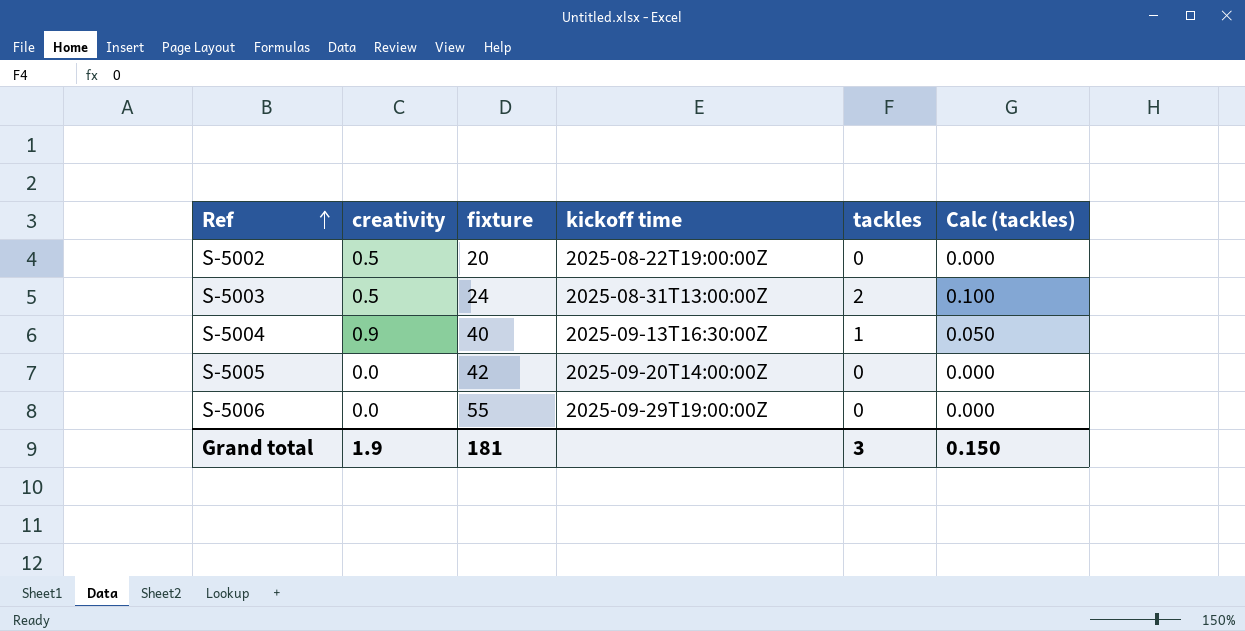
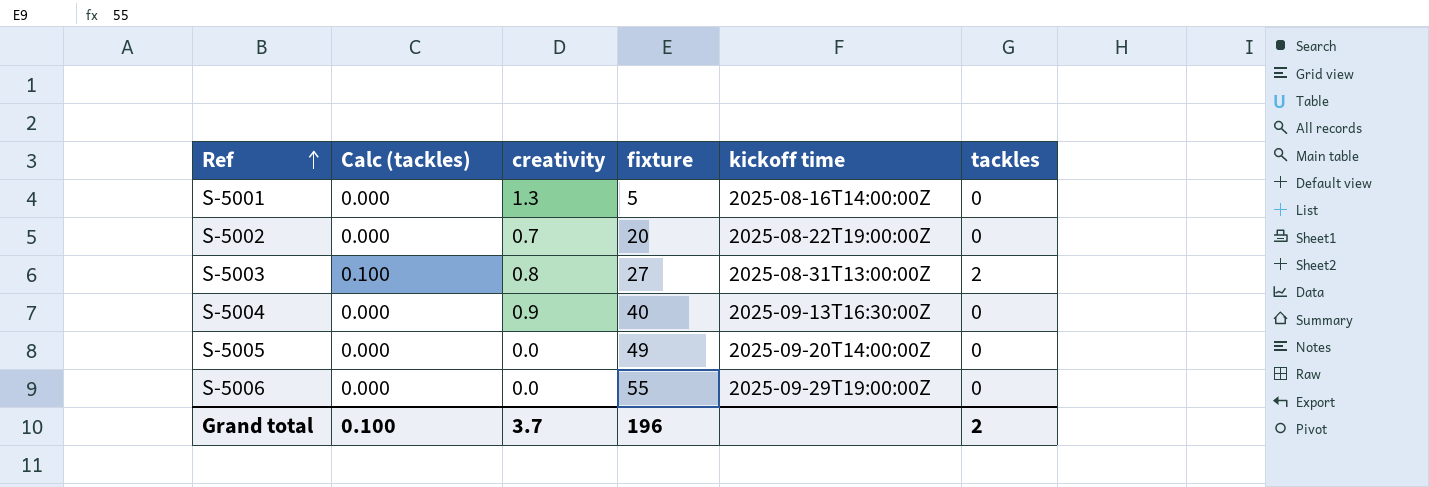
column Calc (tackles) | position: 6 -> 2
row S-5001: none -> 0.000 | 1.3 | 5 | 2025-08-16T14:00:00Z | 0
S-5002 | creativity: 0.5 -> 0.7
S-5003 | creativity: 0.5 -> 0.8
S-5003 | fixture: 24 -> 27
S-5004 | Calc (tackles): 0.050 -> 0.000
S-5004 | tackles: 1 -> 0
S-5005 | fixture: 42 -> 49
Grand total | Calc (tackles): 0.150 -> 0.100
Grand total | creativity: 1.9 -> 3.7
Grand total | fixture: 181 -> 196
Grand total | tackles: 3 -> 2

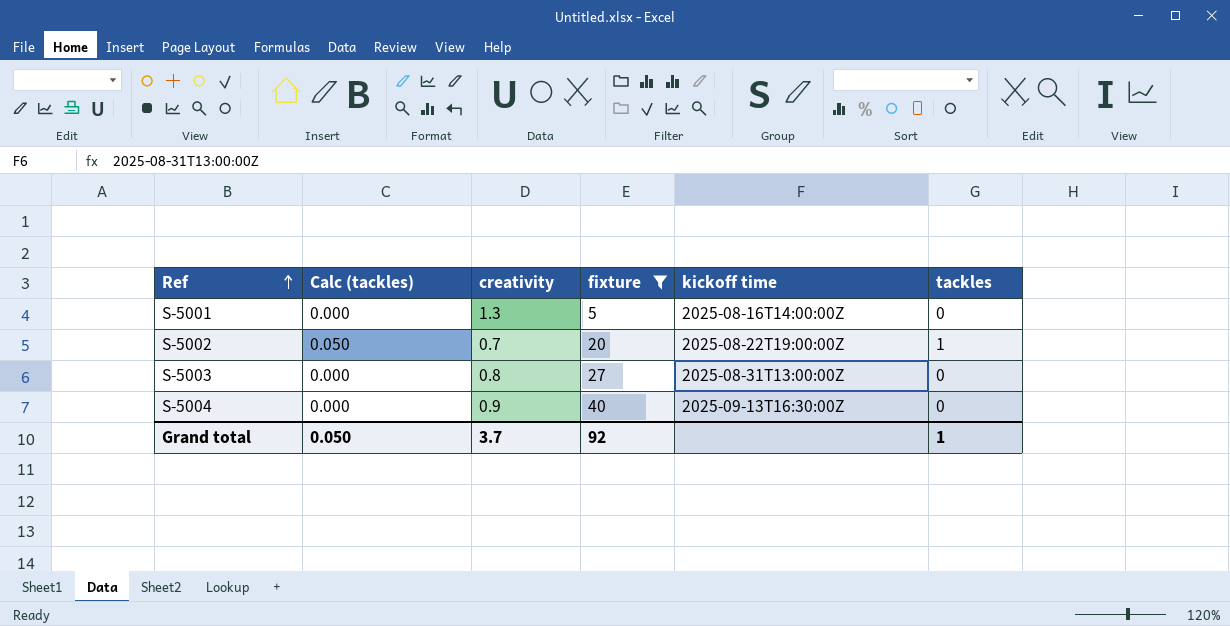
filter: none -> fixture <= 40
S-5002 | Calc (tackles): 0.000 -> 0.050
S-5002 | tackles: 0 -> 1
S-5003 | Calc (tackles): 0.100 -> 0.000
S-5003 | tackles: 2 -> 0
Grand total | Calc (tackles): 0.100 -> 0.050
Grand total | fixture: 196 -> 92
Grand total | tackles: 2 -> 1

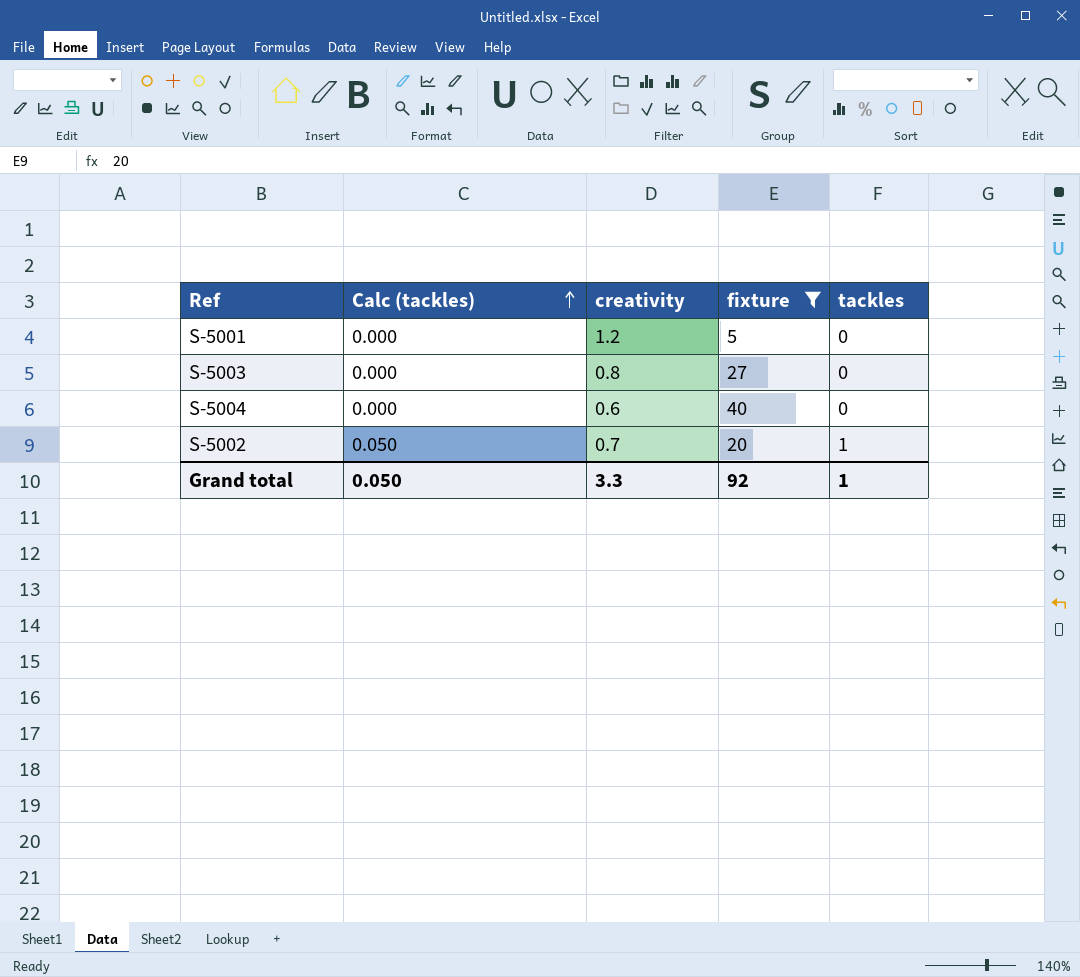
row order: Ref ascending -> Calc (tackles) ascending
column kickoff time | position: 5 -> none
S-5001 | creativity: 1.3 -> 1.2
S-5004 | creativity: 0.9 -> 0.6
Grand total | creativity: 3.7 -> 3.3

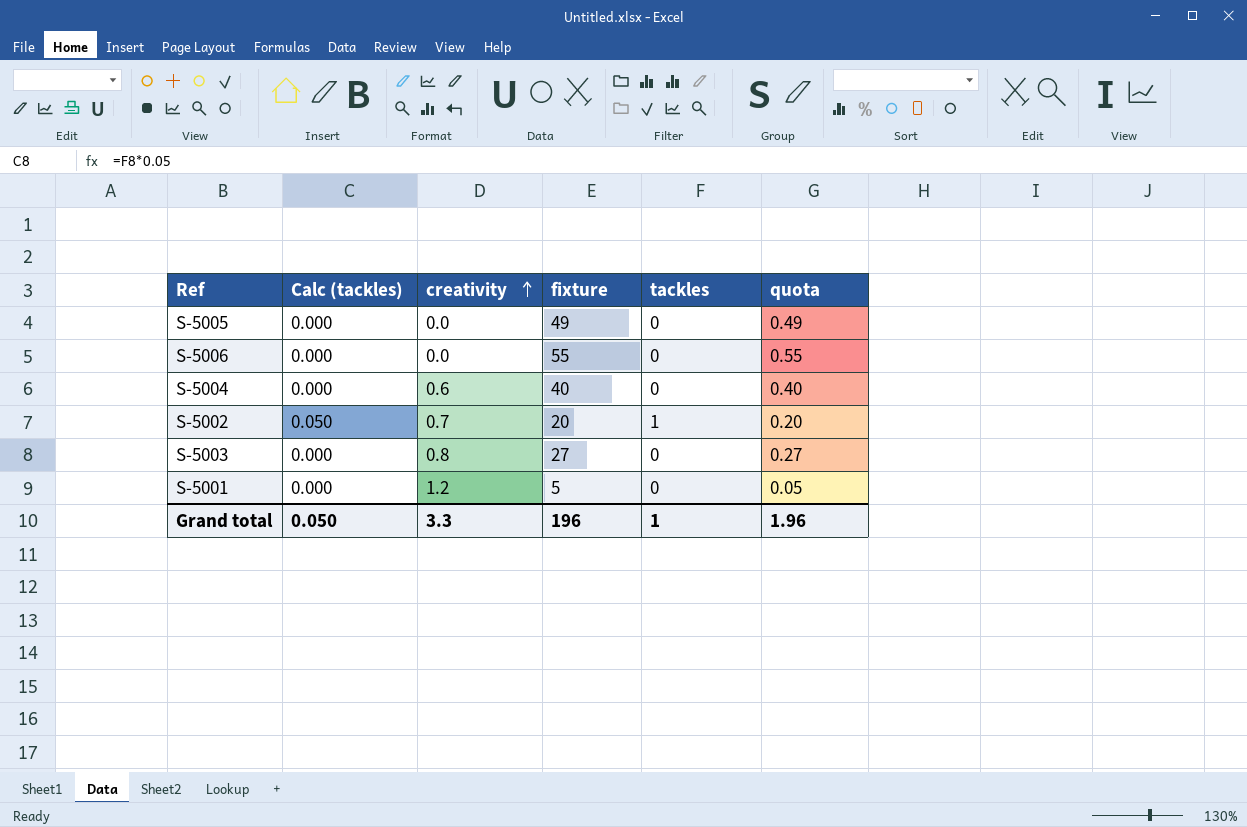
filter: fixture <= 40 -> none
row order: Calc (tackles) ascending -> creativity ascending
column quota | formula: none -> [fixture] * 0.01
Grand total | fixture: 92 -> 196

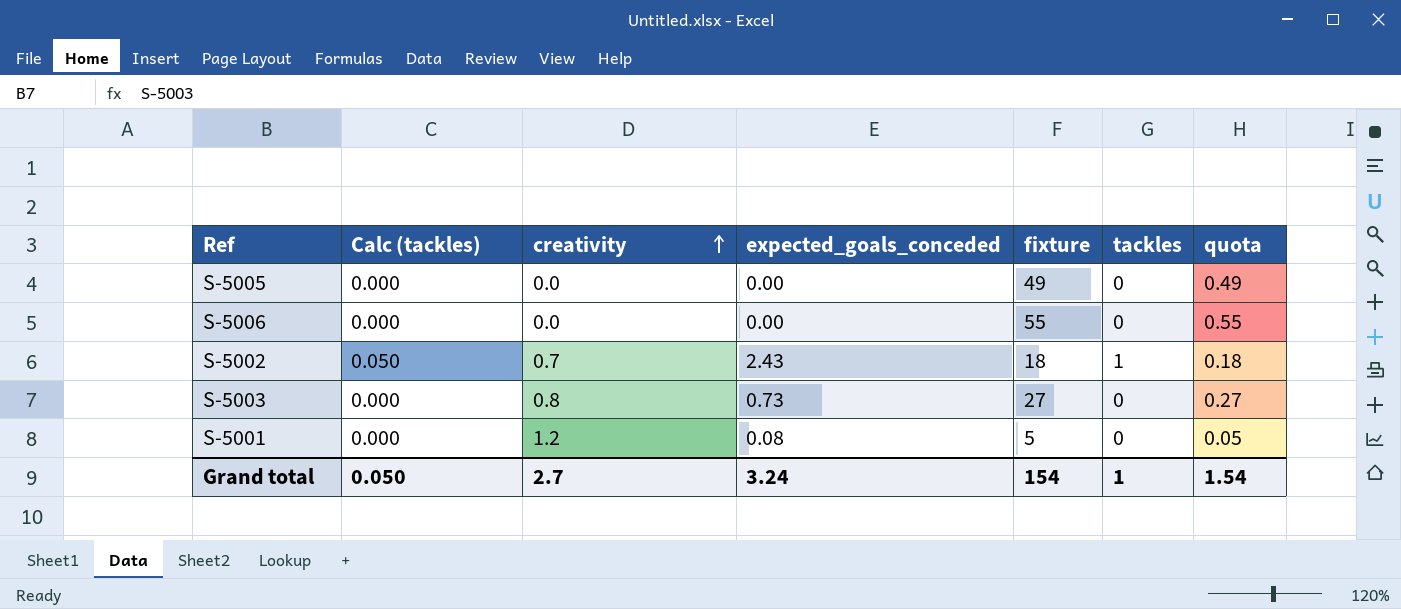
column expected_goals_conceded | position: none -> 4
row S-5004: 0.000 | 0.6 | 40 | 0 | 0.40 -> none
S-5002 | fixture: 20 -> 18
S-5002 | quota: 0.20 -> 0.18
Grand total | creativity: 3.3 -> 2.7
Grand total | fixture: 196 -> 154
Grand total | quota: 1.96 -> 1.54

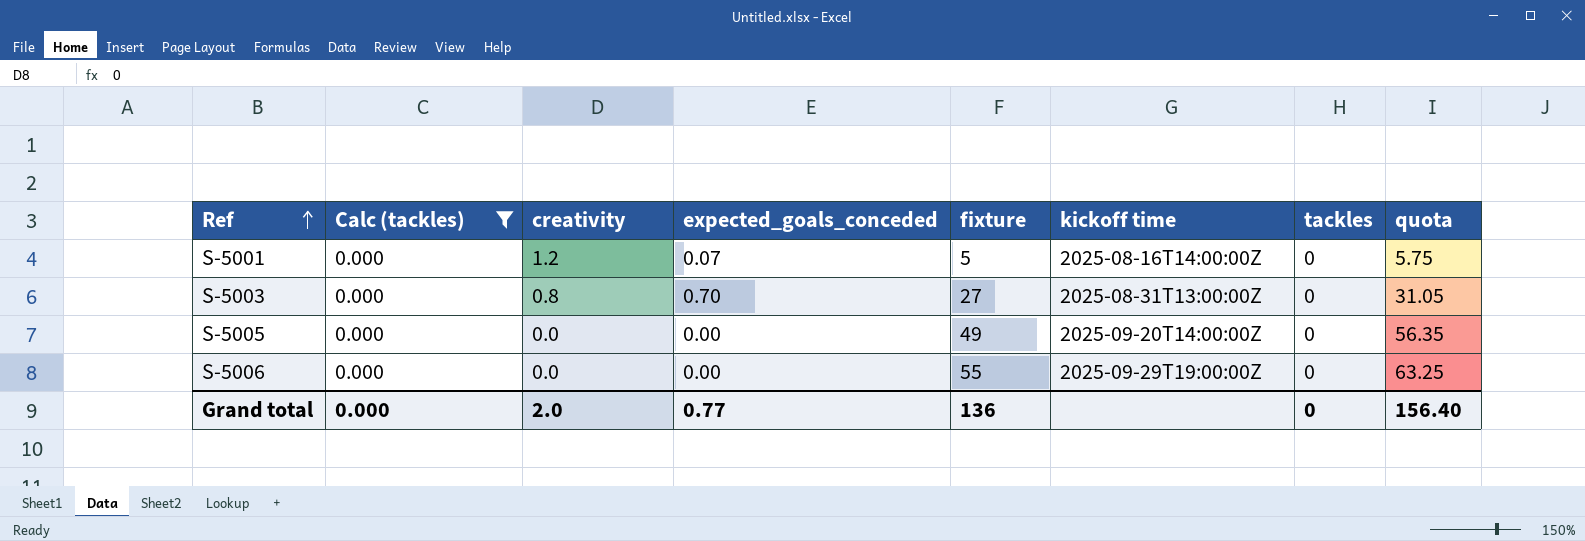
filter: none -> Calc (tackles) = 0.000
row order: creativity ascending -> Ref ascending
column kickoff time | position: none -> 6
column quota | formula: [fixture] * 0.01 -> [fixture] * 1.15
S-5001 | expected_goals_conceded: 0.08 -> 0.07
S-5003 | expected_goals_conceded: 0.73 -> 0.70
Grand total | Calc (tackles): 0.050 -> 0.000
Grand total | creativity: 2.7 -> 2.0
Grand total | expected_goals_conceded: 3.24 -> 0.77
Grand total | fixture: 154 -> 136
Grand total | tackles: 1 -> 0
Grand total | quota: 1.54 -> 156.40

